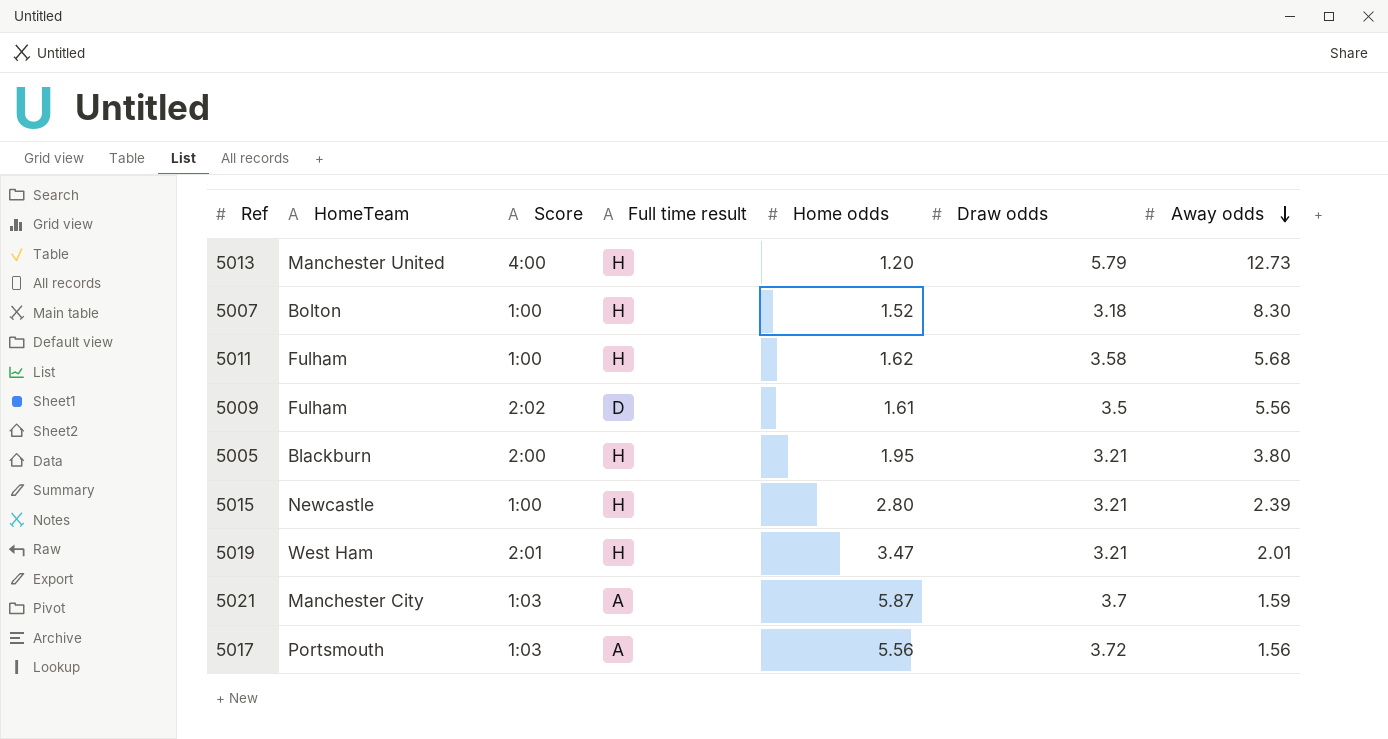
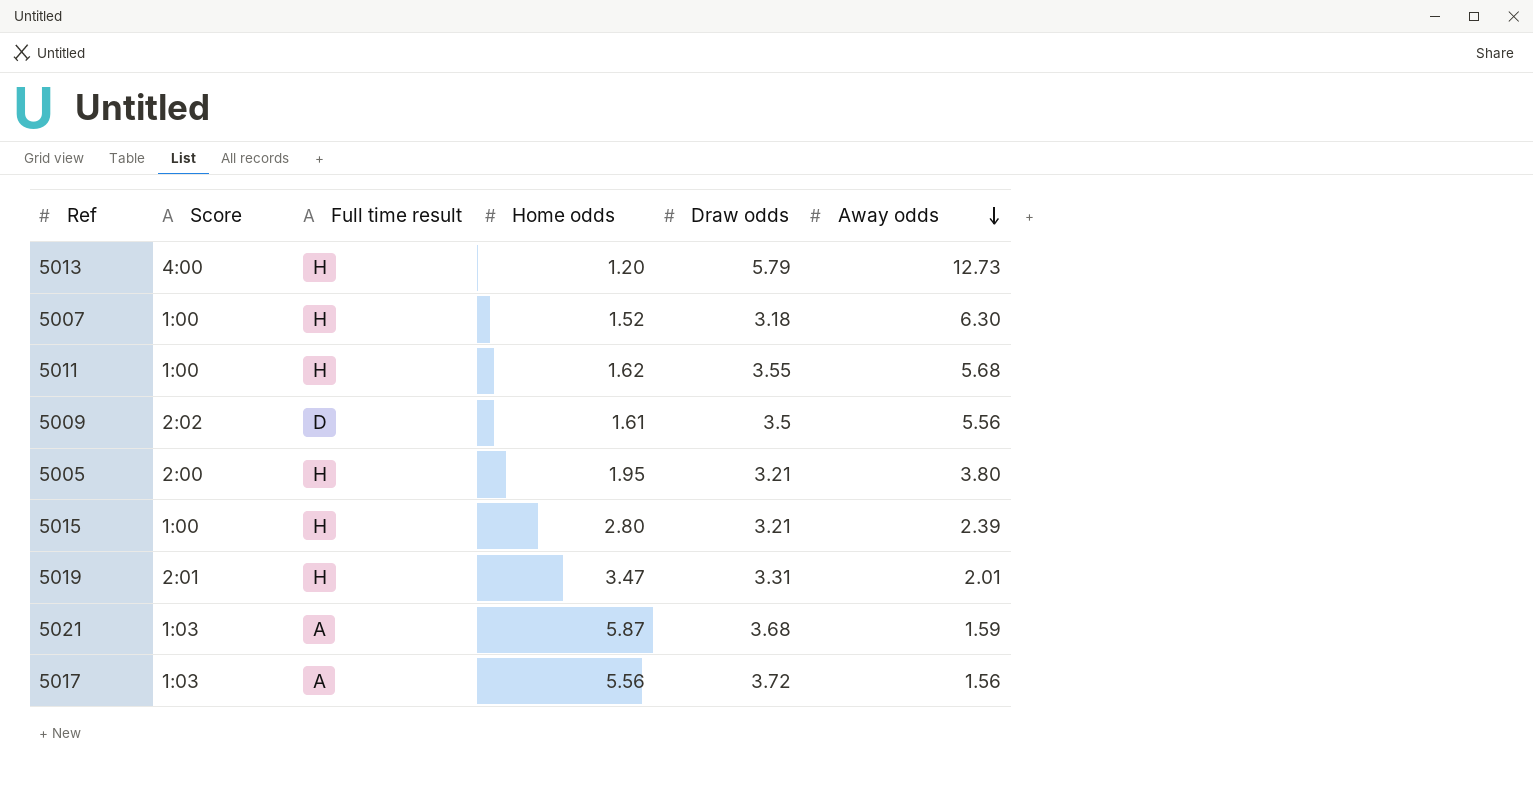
column HomeTeam | position: 2 -> none
5007 | Away odds: 8.30 -> 6.30
5011 | Draw odds: 3.58 -> 3.55
5019 | Draw odds: 3.21 -> 3.31
5021 | Draw odds: 3.7 -> 3.68

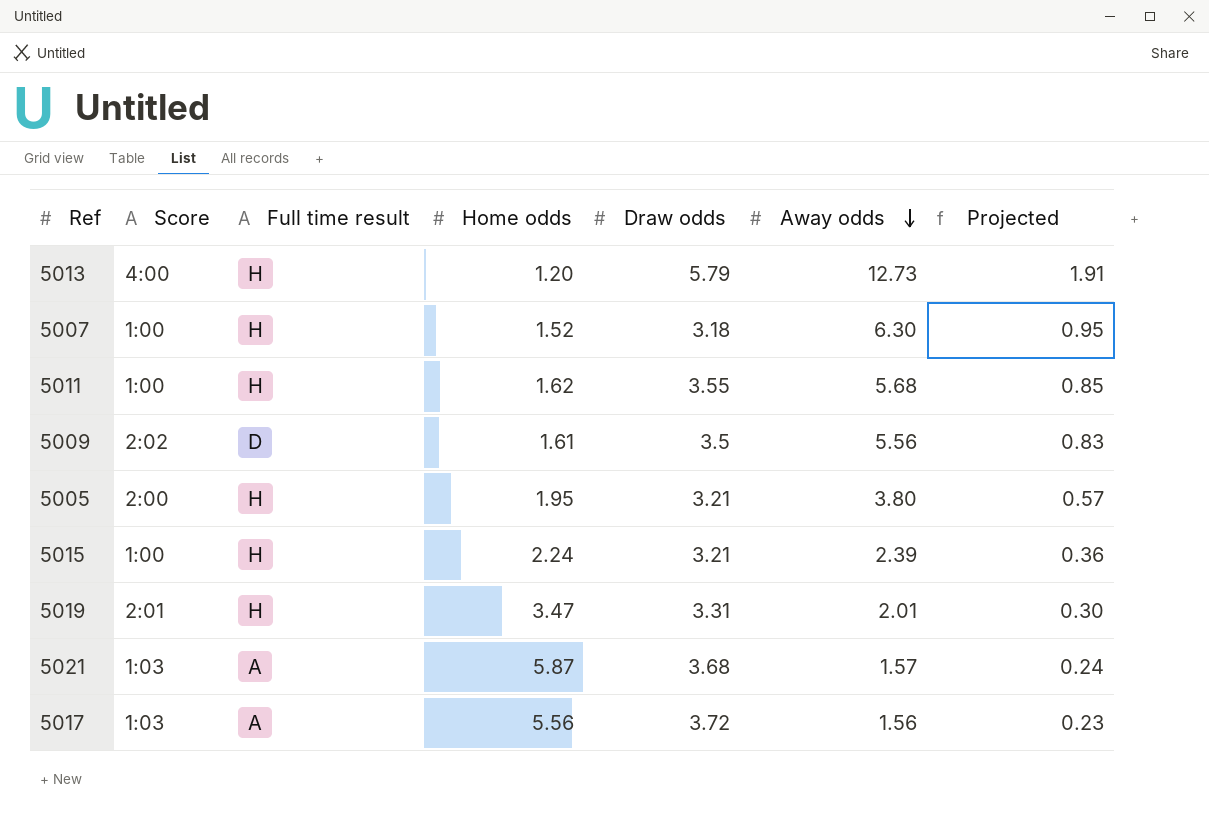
column Projected | formula: none -> [Away odds] * 0.15
5015 | Home odds: 2.80 -> 2.24
5021 | Away odds: 1.59 -> 1.57

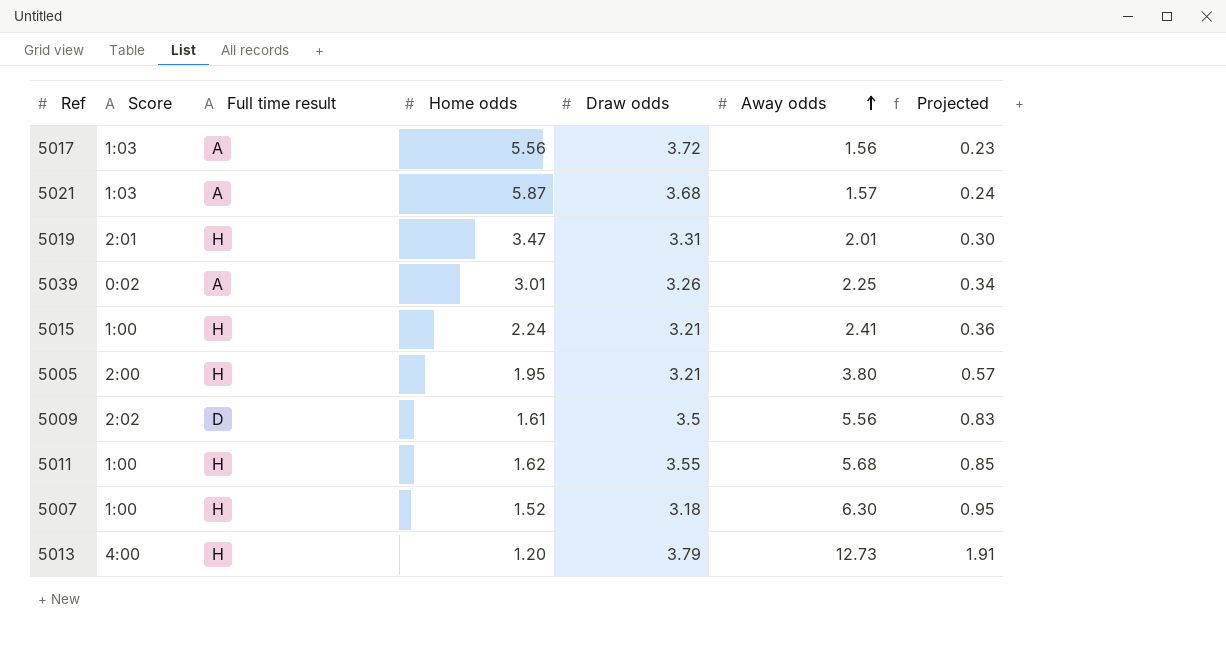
row order: Away odds descending -> Away odds ascending
row 5039: none -> 0:02 | A | 3.01 | 3.26 | 2.25 | 0.34
5015 | Away odds: 2.39 -> 2.41
5013 | Draw odds: 5.79 -> 3.79

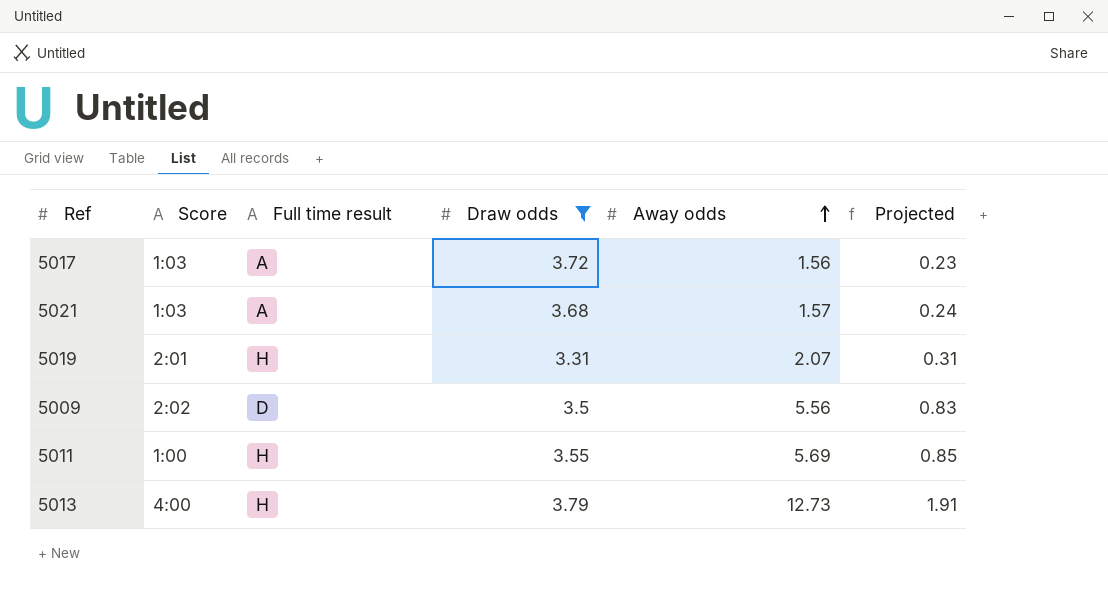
filter: none -> Draw odds >= 3.31
column Home odds | position: 4 -> none
5019 | Away odds: 2.01 -> 2.07
5019 | Projected: 0.30 -> 0.31
5011 | Away odds: 5.68 -> 5.69

